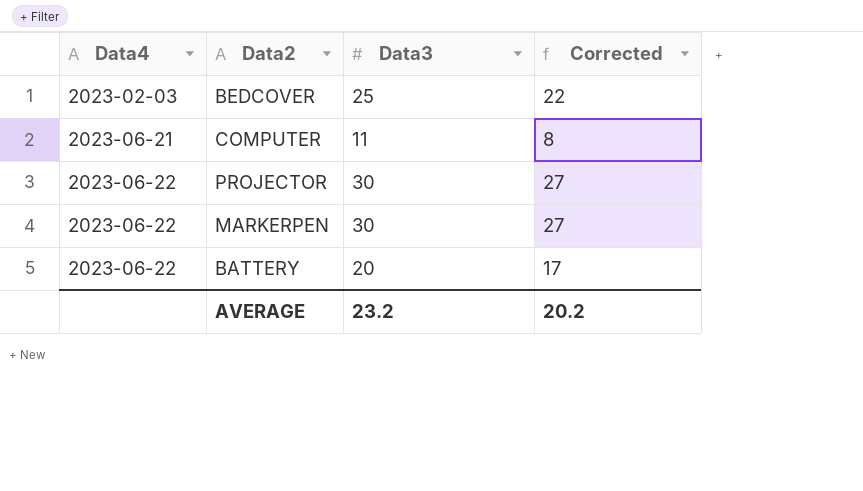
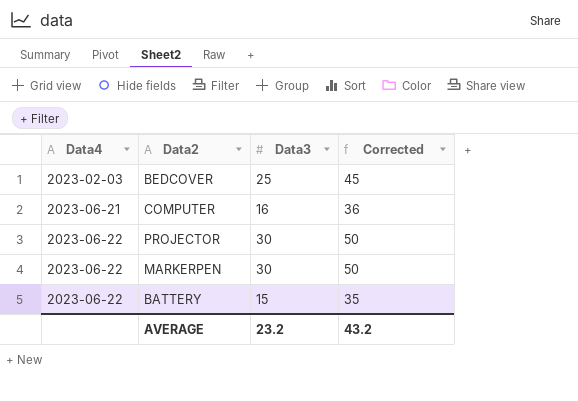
column Corrected | formula: [Data3] - 3 -> [Data3] + 20
COMPUTER | Data3: 11 -> 16
BATTERY | Data3: 20 -> 15
AVERAGE | Corrected: 20.2 -> 43.2

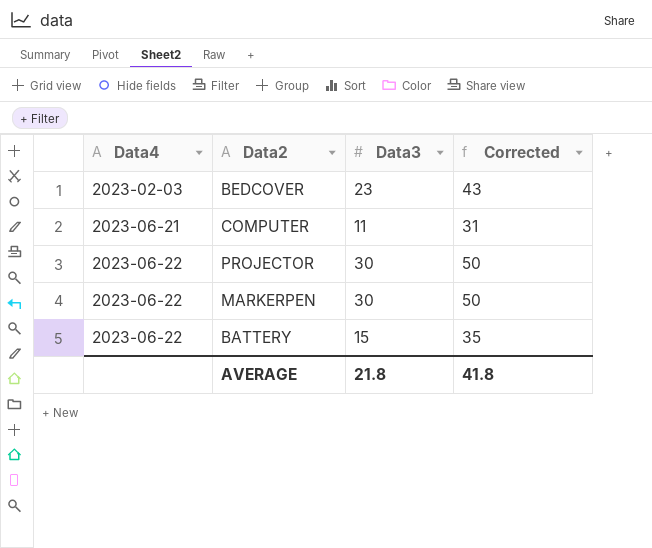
BEDCOVER | Data3: 25 -> 23
BEDCOVER | Corrected: 45 -> 43
COMPUTER | Data3: 16 -> 11
COMPUTER | Corrected: 36 -> 31
AVERAGE | Data3: 23.2 -> 21.8
AVERAGE | Corrected: 43.2 -> 41.8

